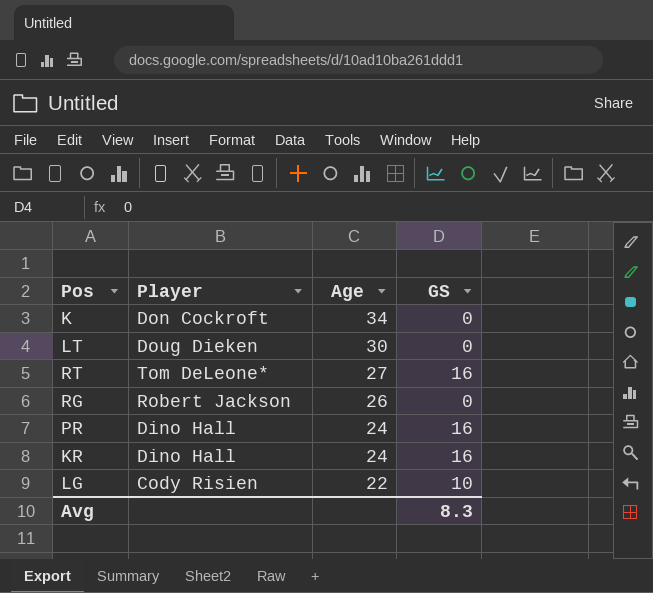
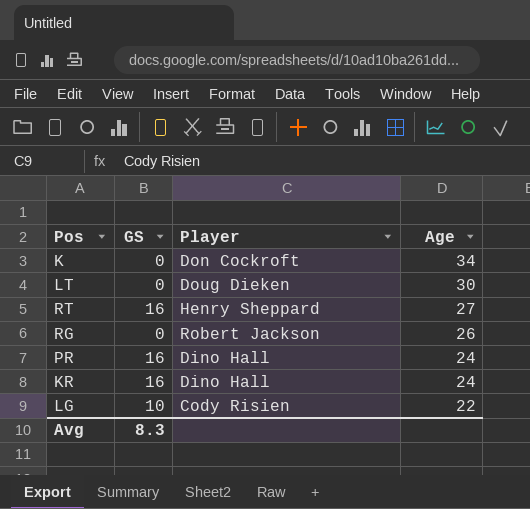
column GS | position: 4 -> 2
RT | Player: Tom DeLeone* -> Henry Sheppard

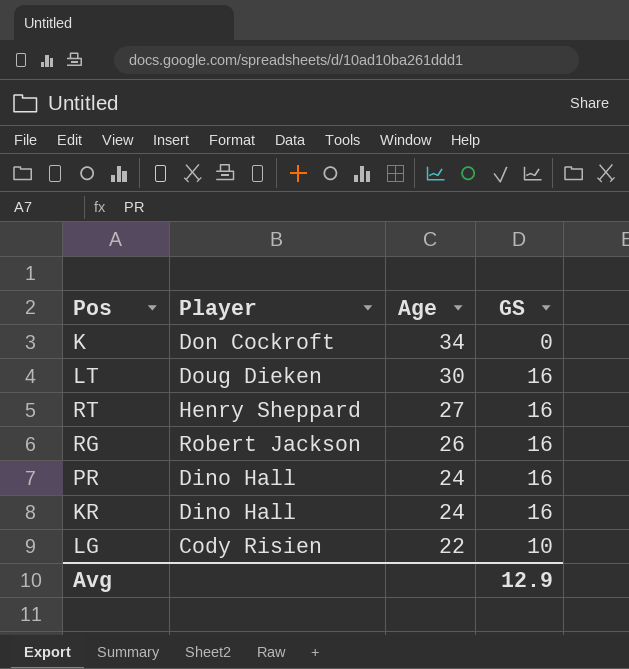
column GS | position: 2 -> 4
LT | GS: 0 -> 16
RG | GS: 0 -> 16
Avg | GS: 8.3 -> 12.9

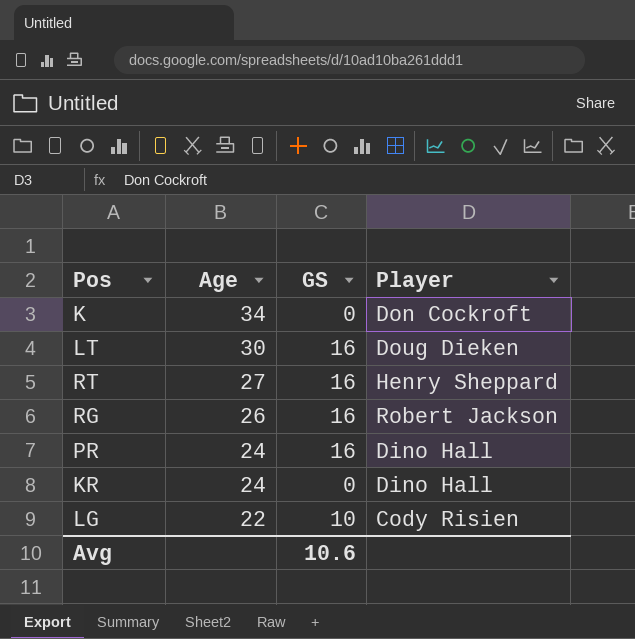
column Player | position: 2 -> 4
KR | GS: 16 -> 0
Avg | GS: 12.9 -> 10.6

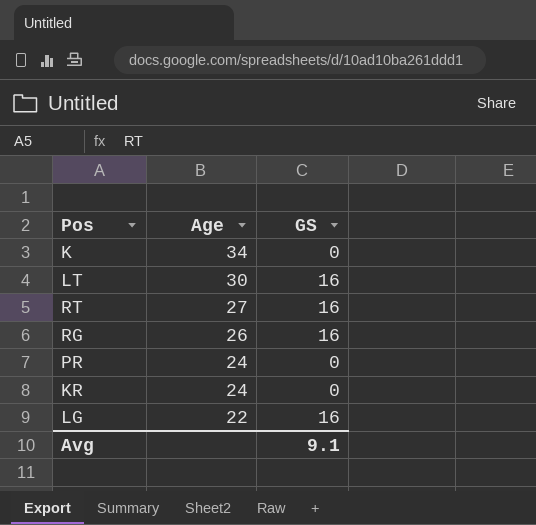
column Player | position: 4 -> none
PR | GS: 16 -> 0
LG | GS: 10 -> 16
Avg | GS: 10.6 -> 9.1

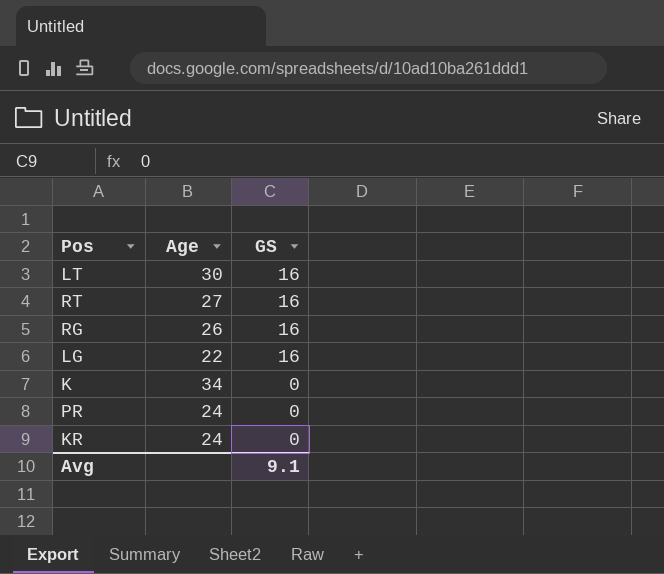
row order: Age descending -> GS descending

